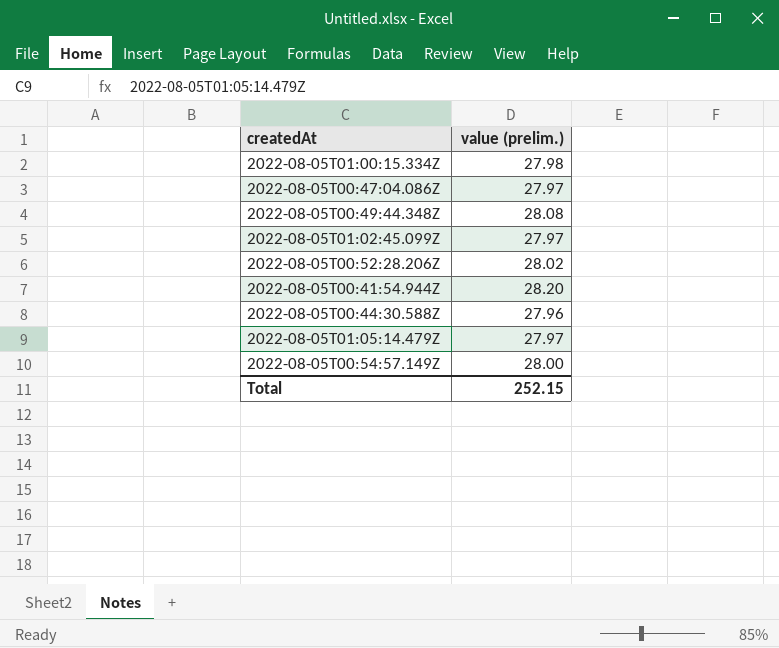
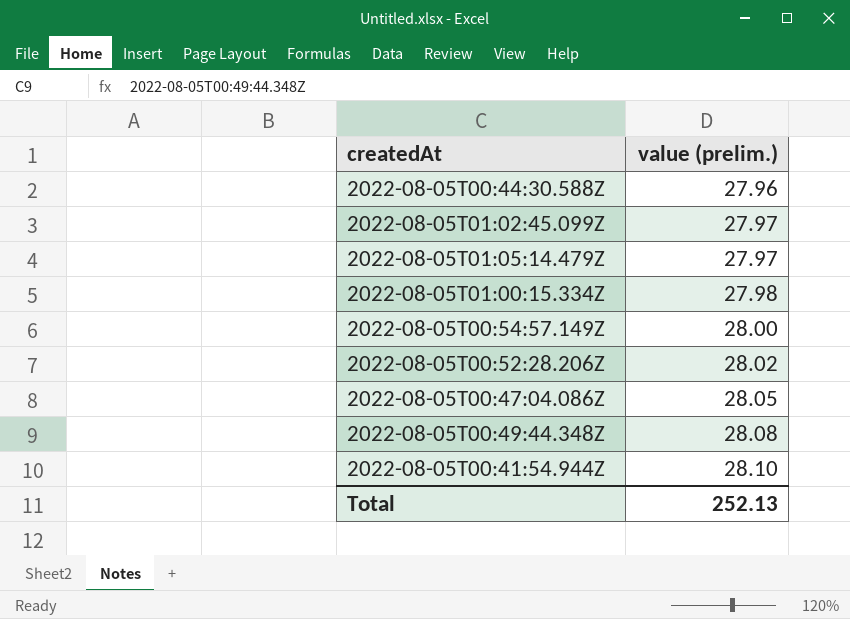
row order: none -> value (prelim.) ascending
2022-08-05T00:47:04.086Z | value (prelim.): 27.97 -> 28.05
2022-08-05T00:41:54.944Z | value (prelim.): 28.20 -> 28.10
Total | value (prelim.): 252.15 -> 252.13

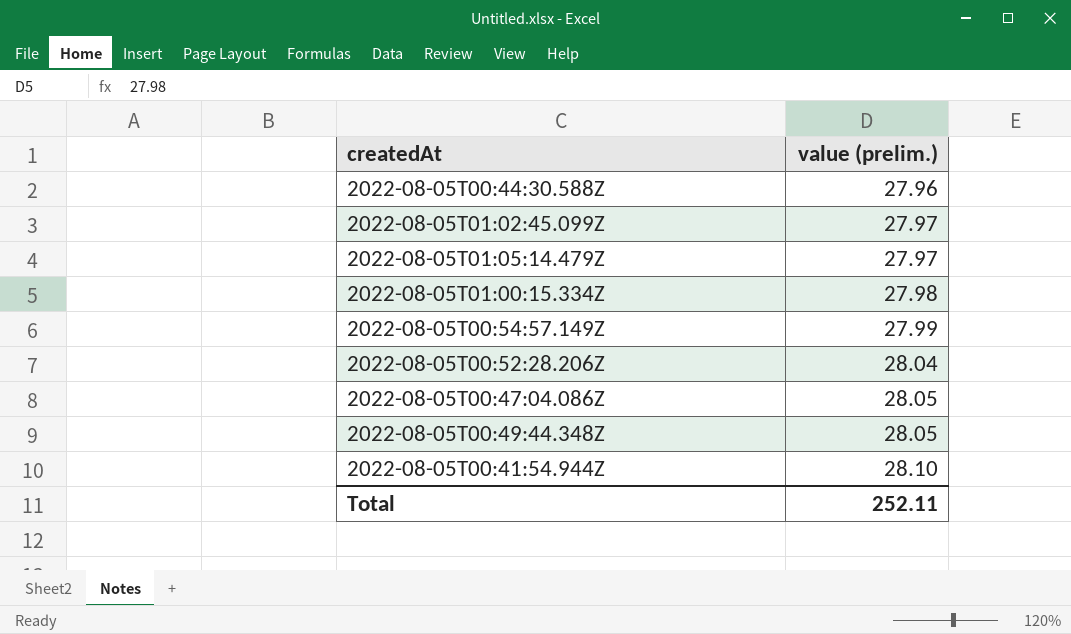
2022-08-05T00:54:57.149Z | value (prelim.): 28.00 -> 27.99
2022-08-05T00:52:28.206Z | value (prelim.): 28.02 -> 28.04
2022-08-05T00:49:44.348Z | value (prelim.): 28.08 -> 28.05
Total | value (prelim.): 252.13 -> 252.11

